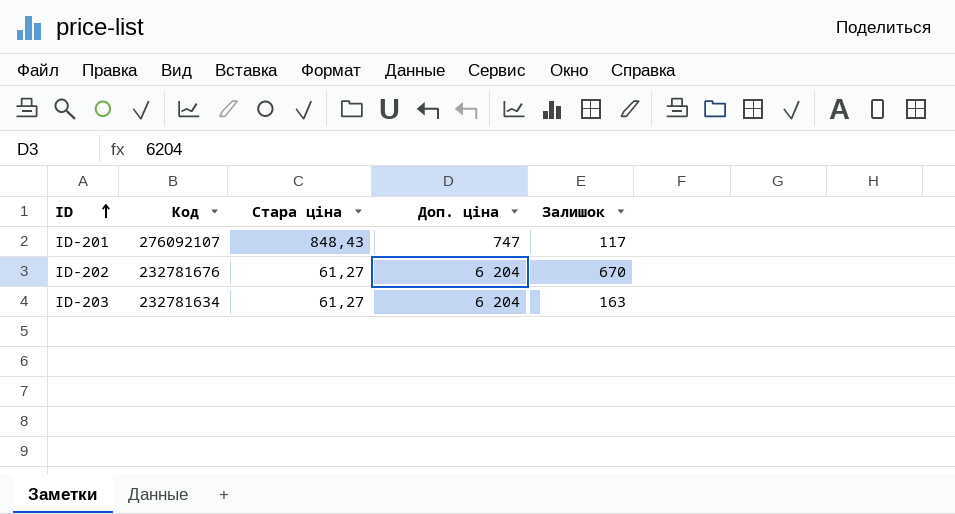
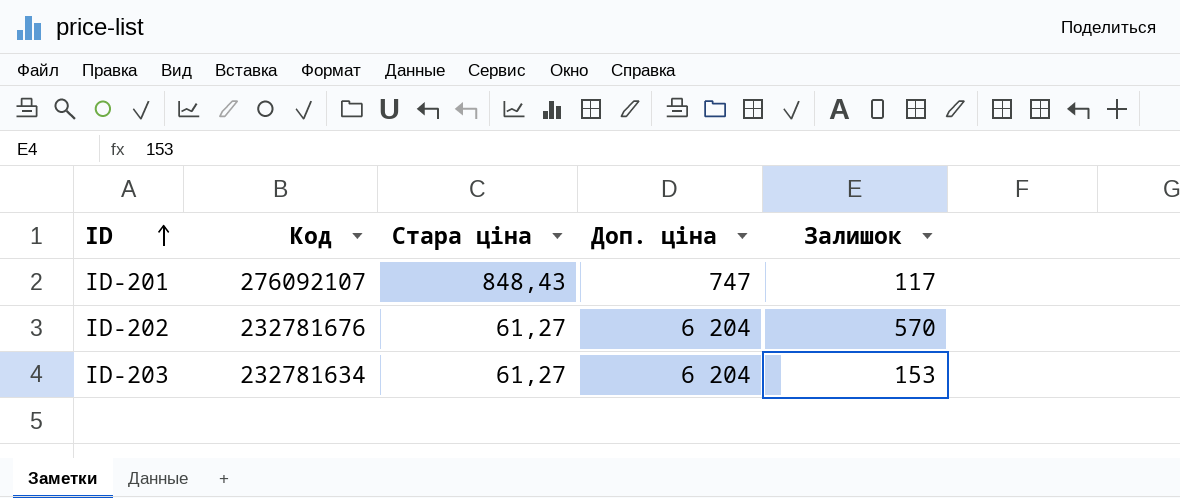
ID-202 | Залишок: 670 -> 570
ID-203 | Залишок: 163 -> 153

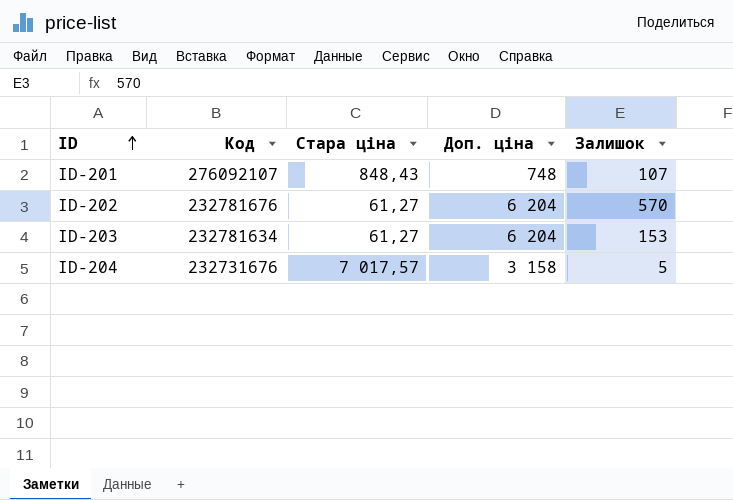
ID-201 | Доп. ціна: 747 -> 748
ID-201 | Залишок: 117 -> 107
row ID-204: none -> 232731676 | 7 017,57 | 3 158 | 5

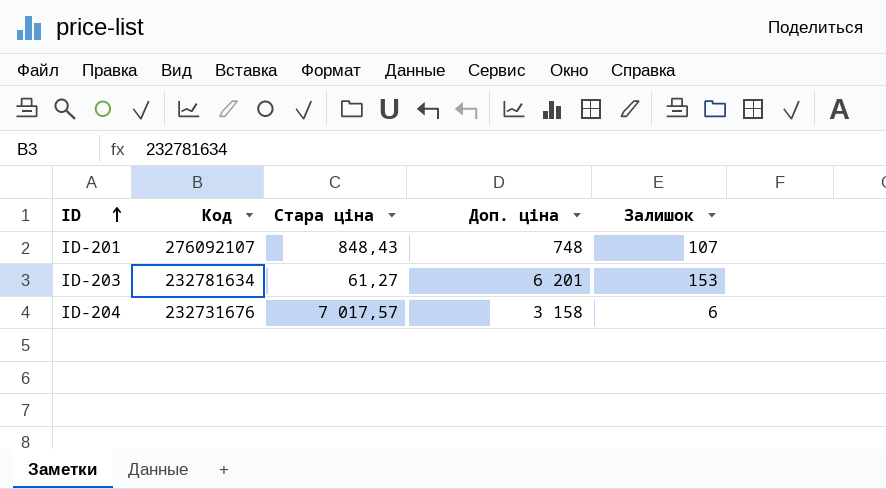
row ID-202: 232781676 | 61,27 | 6 204 | 570 -> none
ID-203 | Доп. ціна: 6 204 -> 6 201
ID-204 | Залишок: 5 -> 6

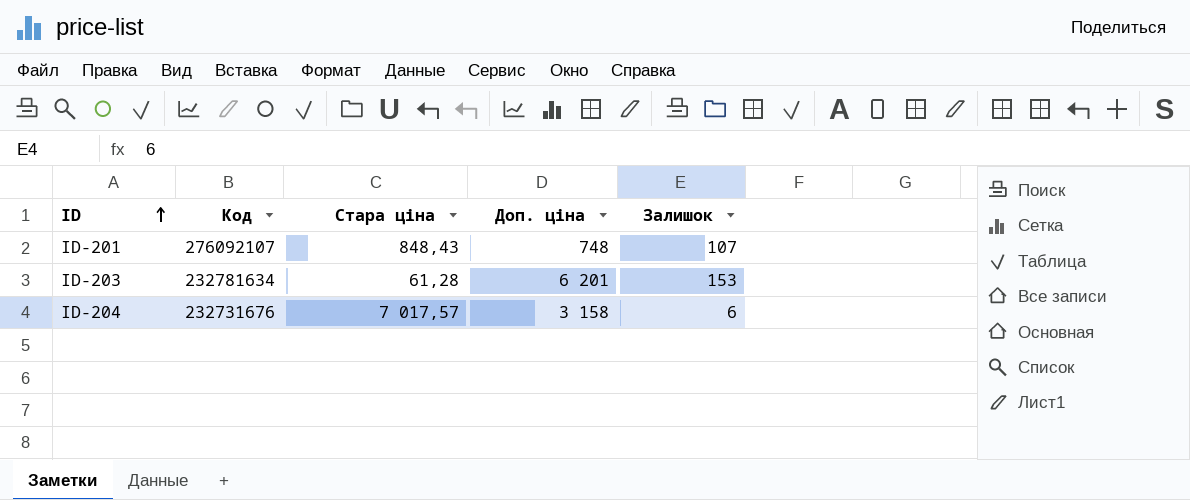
ID-203 | Стара ціна: 61,27 -> 61,28

